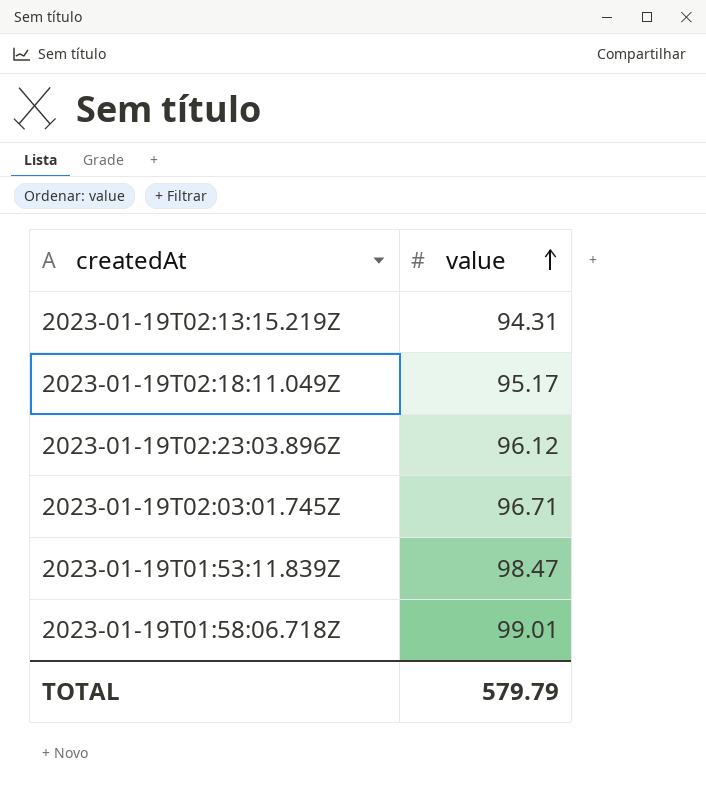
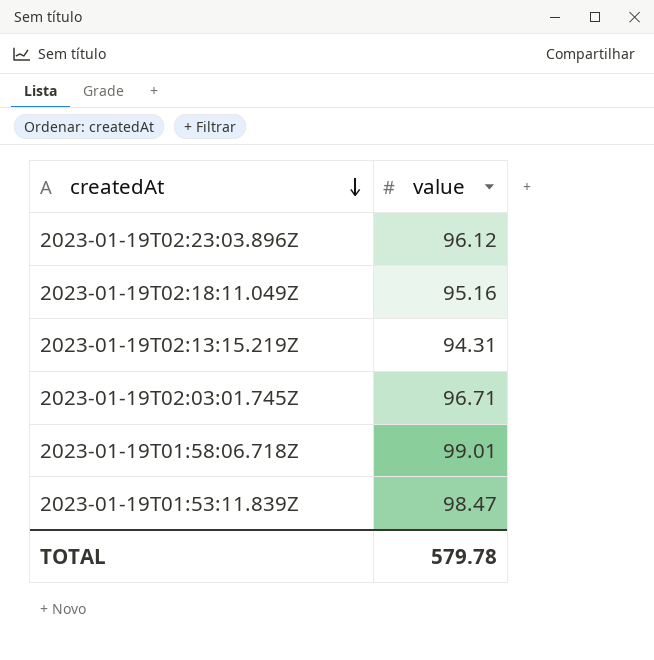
row order: value ascending -> createdAt descending
2023-01-19T02:18:11.049Z | value: 95.17 -> 95.16
TOTAL | value: 579.79 -> 579.78

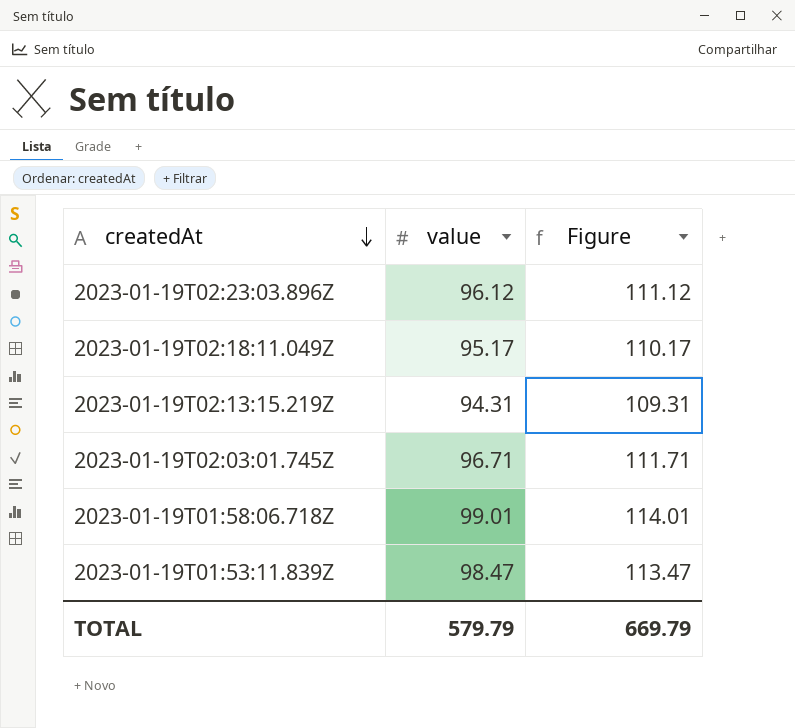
column Figure | formula: none -> [value] + 15
2023-01-19T02:18:11.049Z | value: 95.16 -> 95.17
TOTAL | value: 579.78 -> 579.79

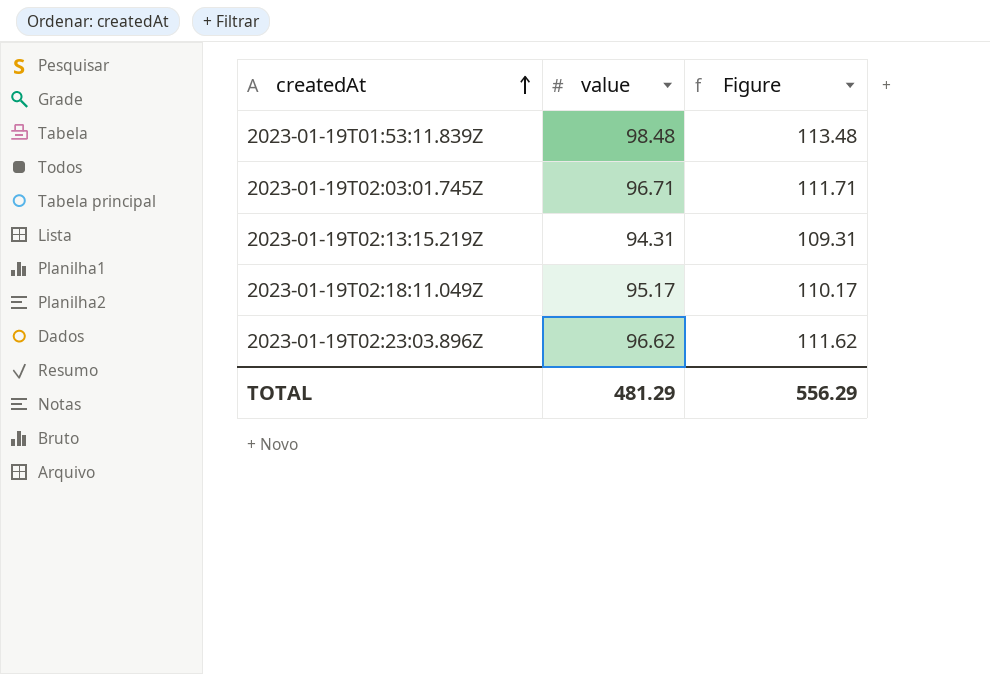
row order: createdAt descending -> createdAt ascending
row 2023-01-19T01:58:06.718Z: 99.01 | 114.01 -> none
2023-01-19T01:53:11.839Z | value: 98.47 -> 98.48
2023-01-19T01:53:11.839Z | Figure: 113.47 -> 113.48
2023-01-19T02:23:03.896Z | value: 96.12 -> 96.62
2023-01-19T02:23:03.896Z | Figure: 111.12 -> 111.62
TOTAL | value: 579.79 -> 481.29
TOTAL | Figure: 669.79 -> 556.29

